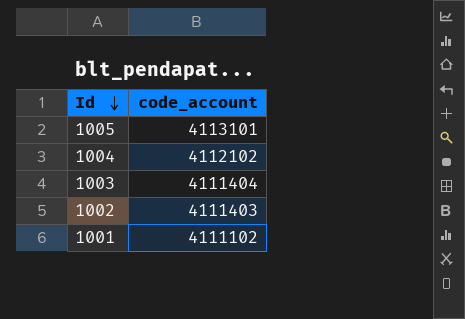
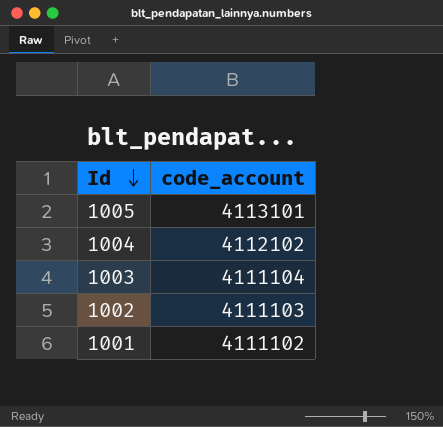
1003 | code_account: 4111404 -> 4111104
1002 | code_account: 4111403 -> 4111103

